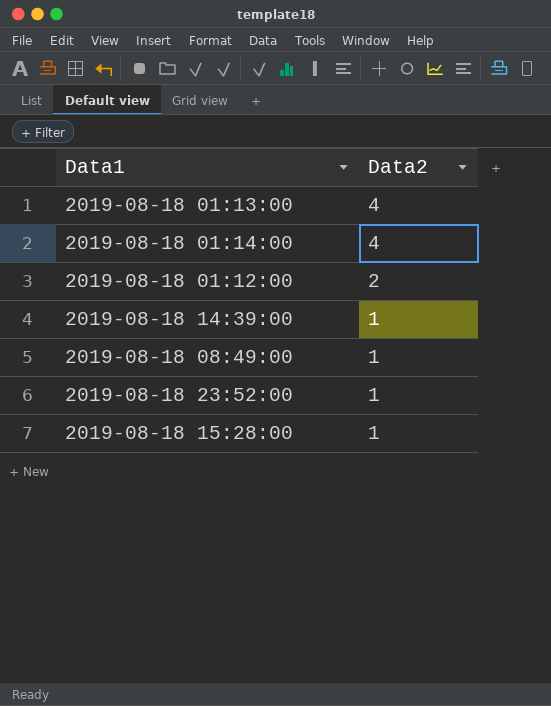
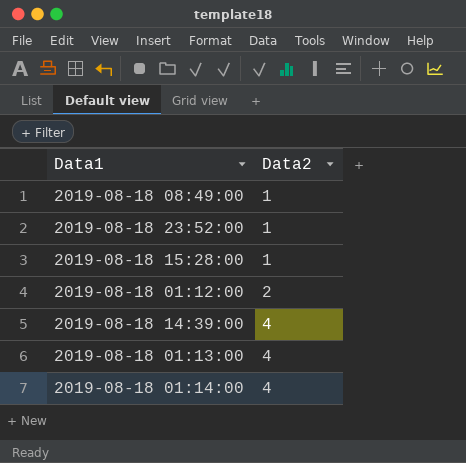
row order: Data2 descending -> Data2 ascending
2019-08-18 14:39:00 | Data2: 1 -> 4

